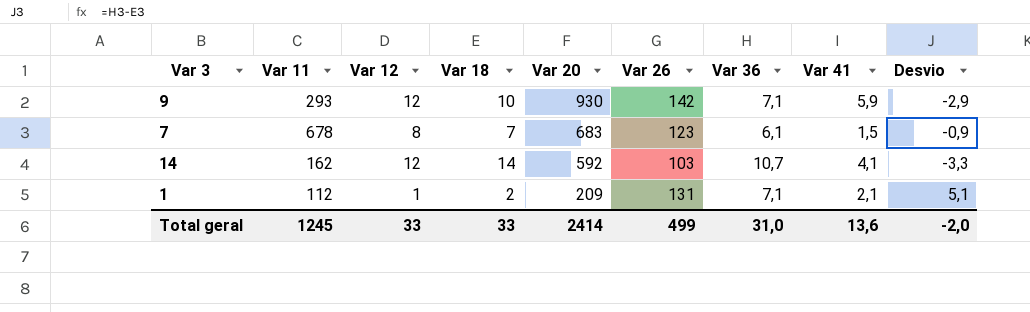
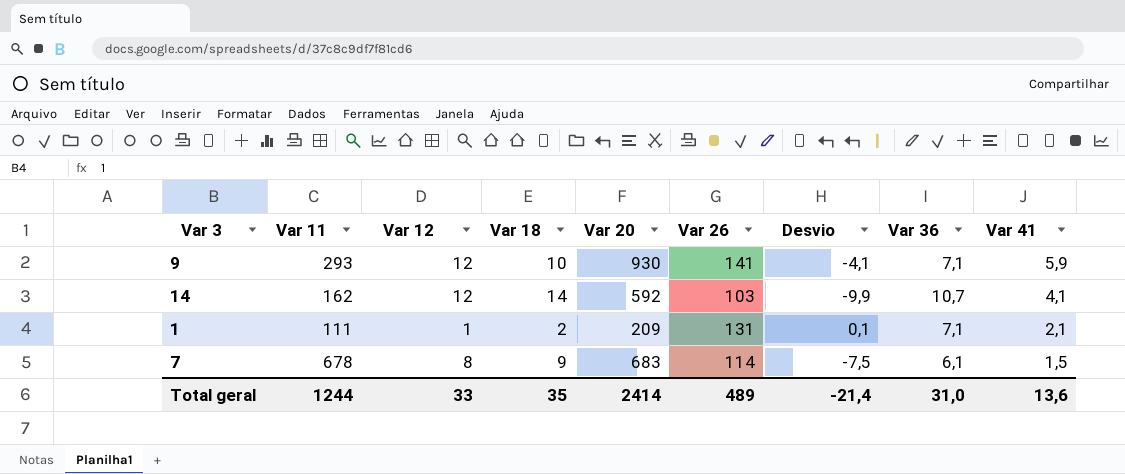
row order: Var 20 descending -> Var 41 descending
column Desvio | formula: [Var 36] - [Var 18] -> [Var 41] - [Var 18]
column Desvio | position: 9 -> 7
9 | Var 26: 142 -> 141
1 | Var 11: 112 -> 111
7 | Var 18: 7 -> 9
7 | Var 26: 123 -> 114
Total geral | Var 11: 1245 -> 1244
Total geral | Var 18: 33 -> 35
Total geral | Var 26: 499 -> 489
Total geral | Desvio: -2,0 -> -21,4

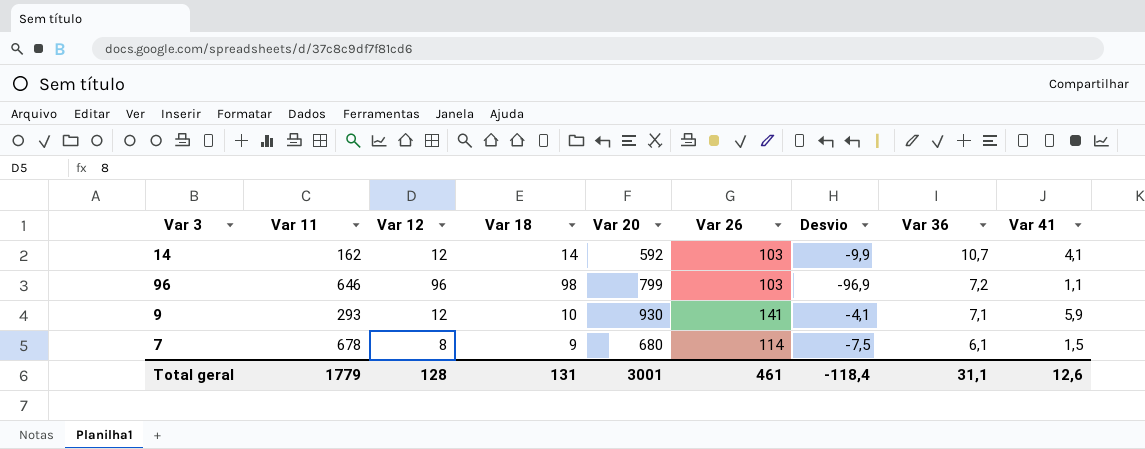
row order: Var 41 descending -> Var 36 descending
row 1: 111 | 1 | 2 | 209 | 131 | 0,1 | 7,1 | 2,1 -> none
row 96: none -> 646 | 96 | 98 | 799 | 103 | -96,9 | 7,2 | 1,1
7 | Var 20: 683 -> 680
Total geral | Var 11: 1244 -> 1779
Total geral | Var 12: 33 -> 128
Total geral | Var 18: 35 -> 131
Total geral | Var 20: 2414 -> 3001
Total geral | Var 26: 489 -> 461
Total geral | Desvio: -21,4 -> -118,4
Total geral | Var 36: 31,0 -> 31,1
Total geral | Var 41: 13,6 -> 12,6

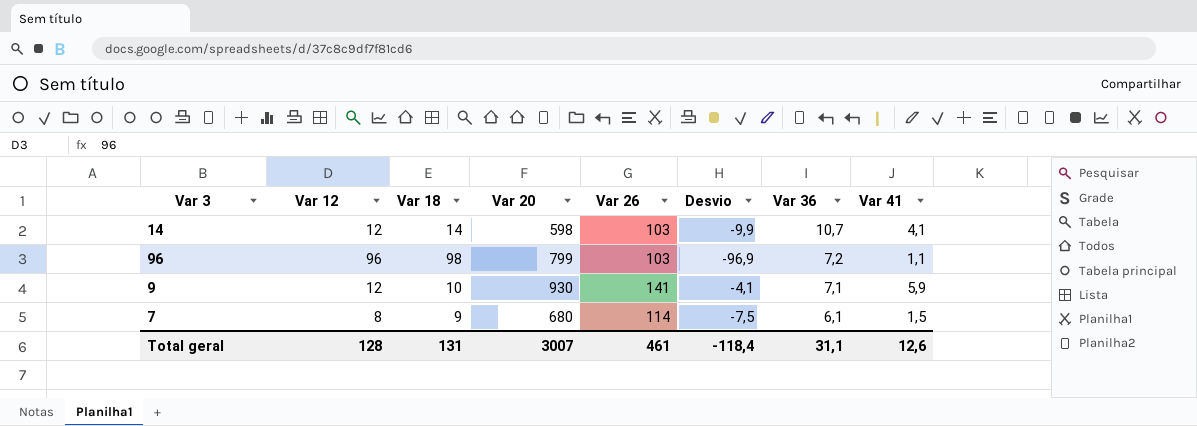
column Var 11 | position: 2 -> none
14 | Var 20: 592 -> 598
Total geral | Var 20: 3001 -> 3007

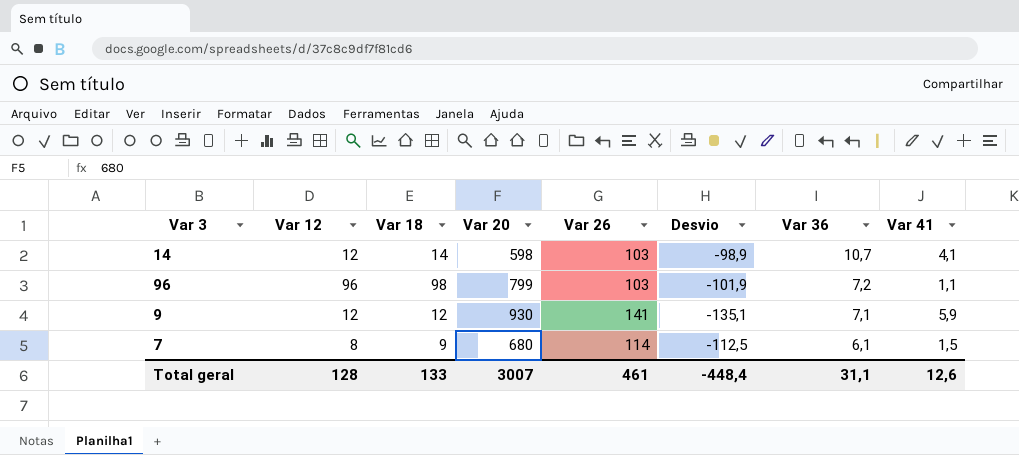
column Desvio | formula: [Var 41] - [Var 18] -> [Var 41] - [Var 26]
9 | Var 18: 10 -> 12
Total geral | Var 18: 131 -> 133
Total geral | Desvio: -118,4 -> -448,4

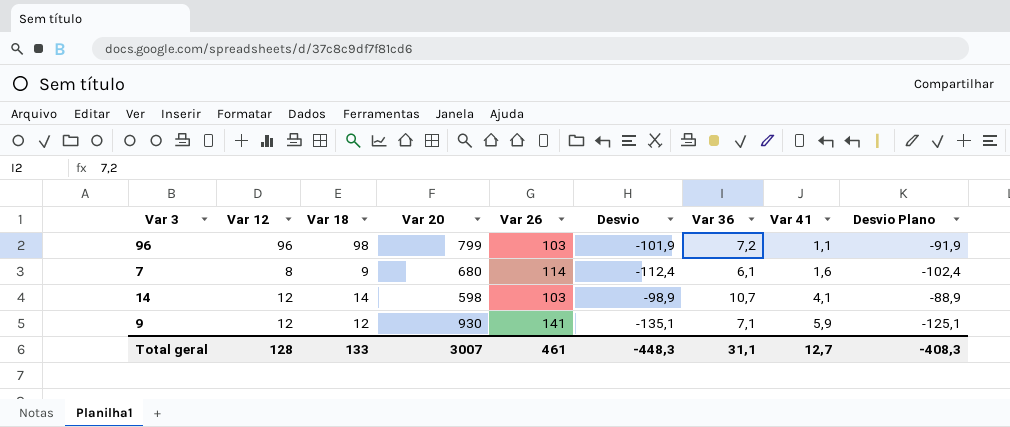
row order: Var 36 descending -> Var 41 ascending
column Desvio Plano | formula: none -> [Desvio] + 10
7 | Desvio: -112,5 -> -112,4
7 | Var 41: 1,5 -> 1,6
Total geral | Desvio: -448,4 -> -448,3
Total geral | Var 41: 12,6 -> 12,7

